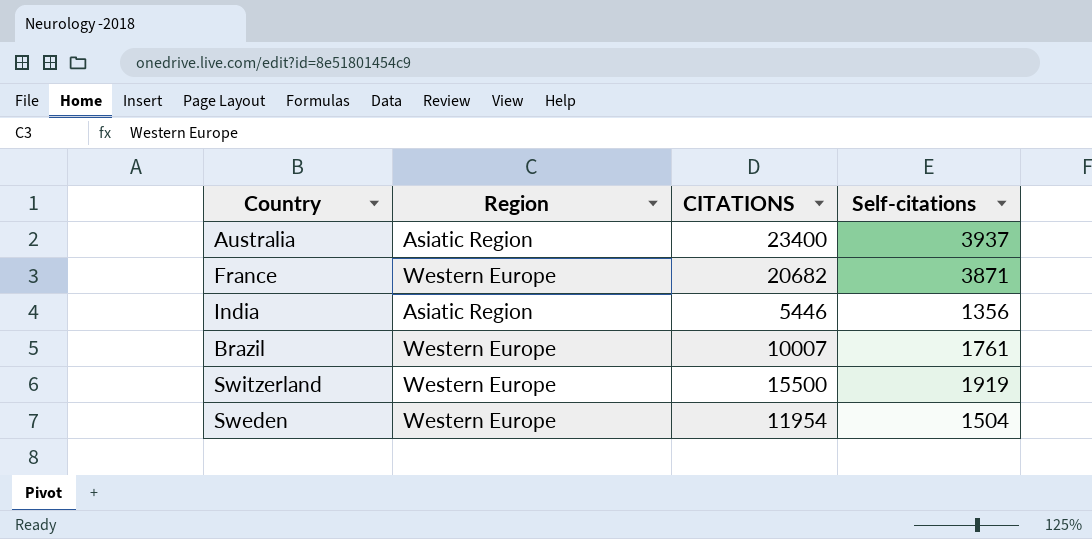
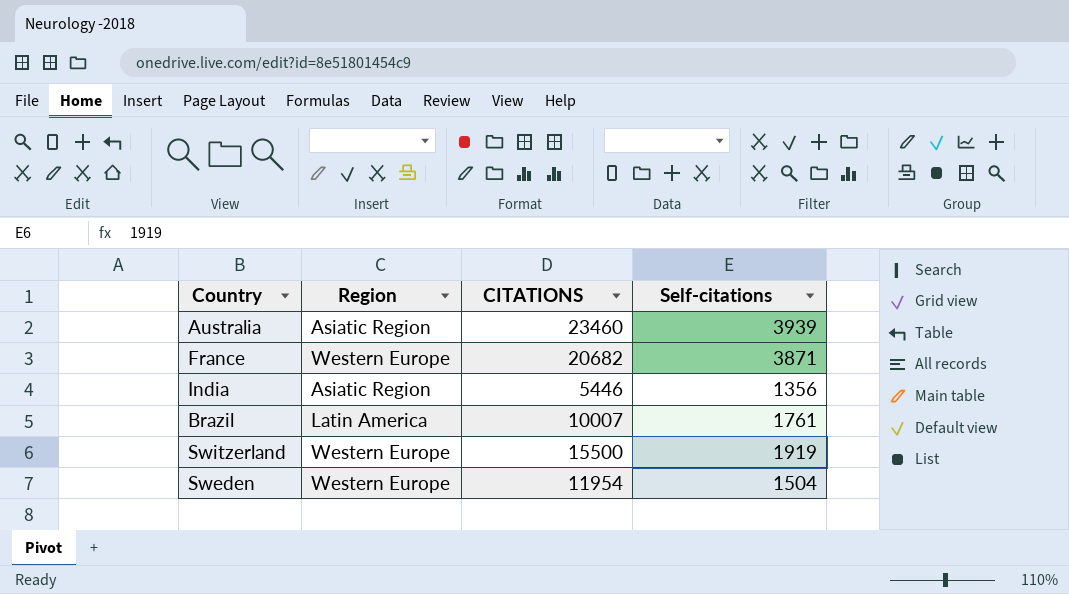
Australia | CITATIONS: 23400 -> 23460
Australia | Self-citations: 3937 -> 3939
Brazil | Region: Western Europe -> Latin America

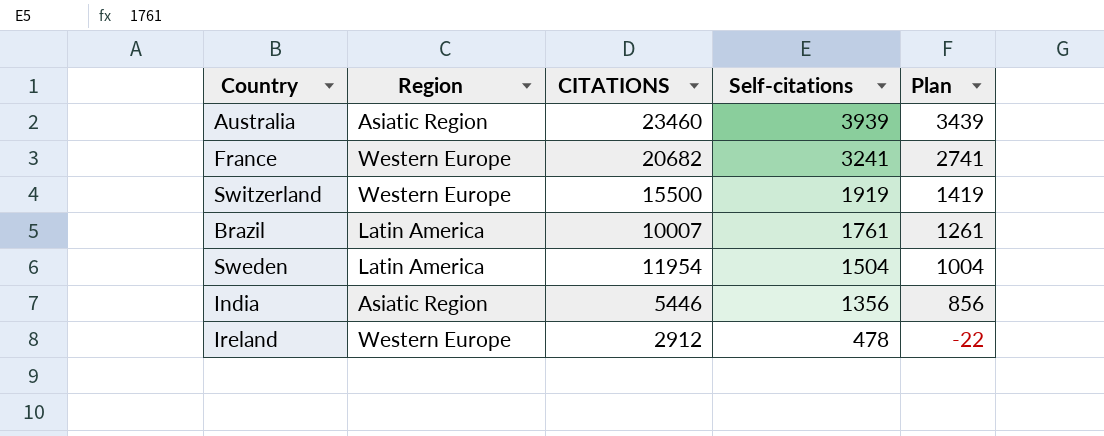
row order: none -> Self-citations descending
column Plan | formula: none -> [Self-citations] - 500
France | Self-citations: 3871 -> 3241
Sweden | Region: Western Europe -> Latin America
row Ireland: none -> Western Europe | 2912 | 478 | -22

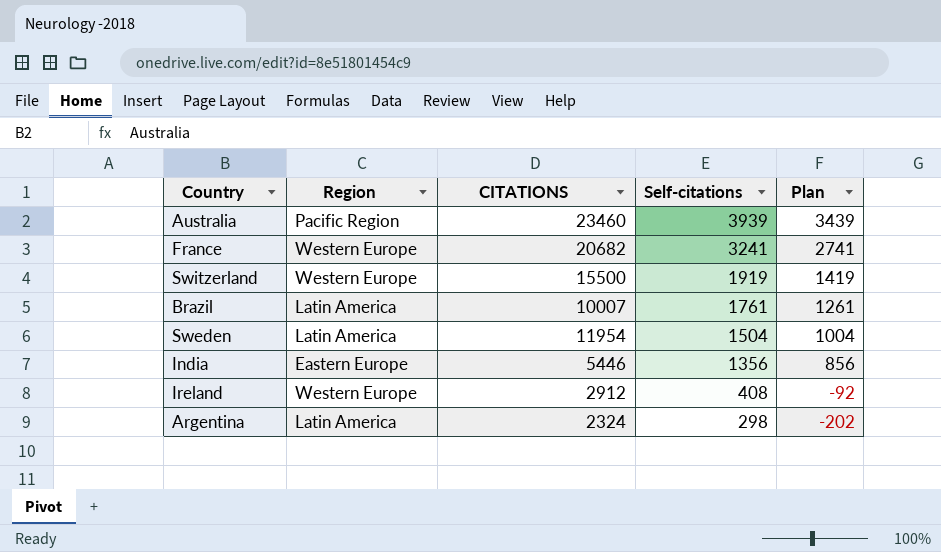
Australia | Region: Asiatic Region -> Pacific Region
India | Region: Asiatic Region -> Eastern Europe
Ireland | Self-citations: 478 -> 408
Ireland | Plan: -22 -> -92
row Argentina: none -> Latin America | 2324 | 298 | -202

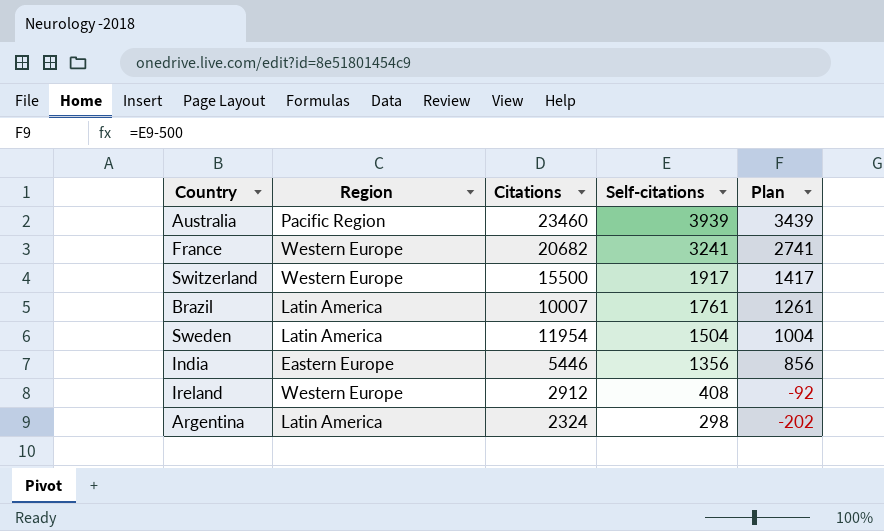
column name: CITATIONS -> Citations
Switzerland | Self-citations: 1919 -> 1917
Switzerland | Plan: 1419 -> 1417

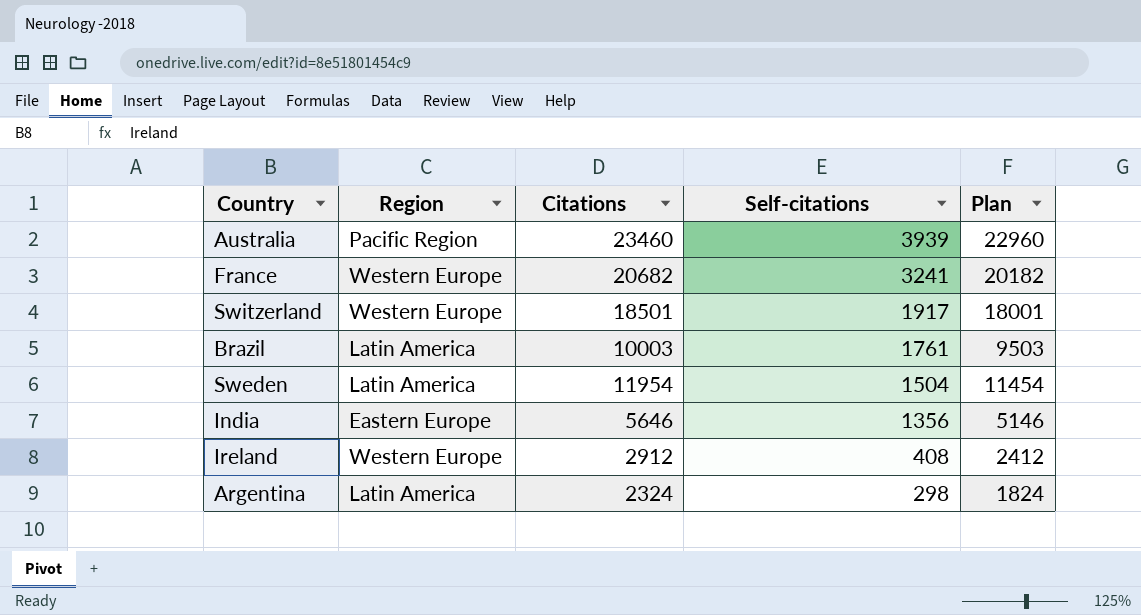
column Plan | formula: [Self-citations] - 500 -> [Citations] - 500
Switzerland | Citations: 15500 -> 18501
Brazil | Citations: 10007 -> 10003
India | Citations: 5446 -> 5646

